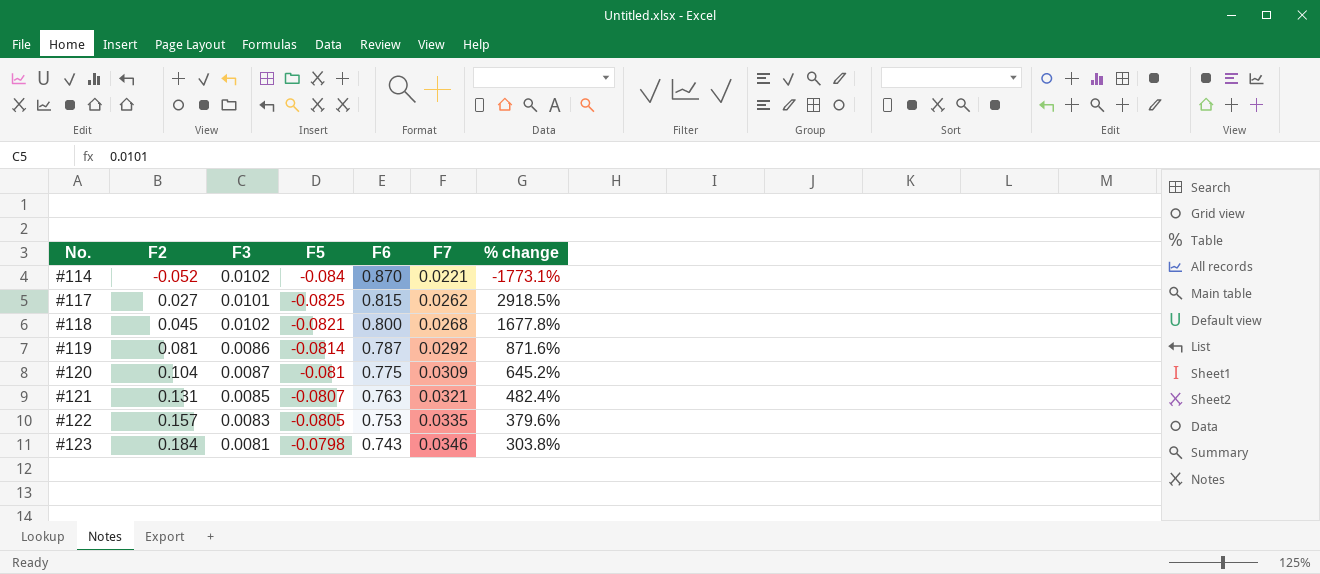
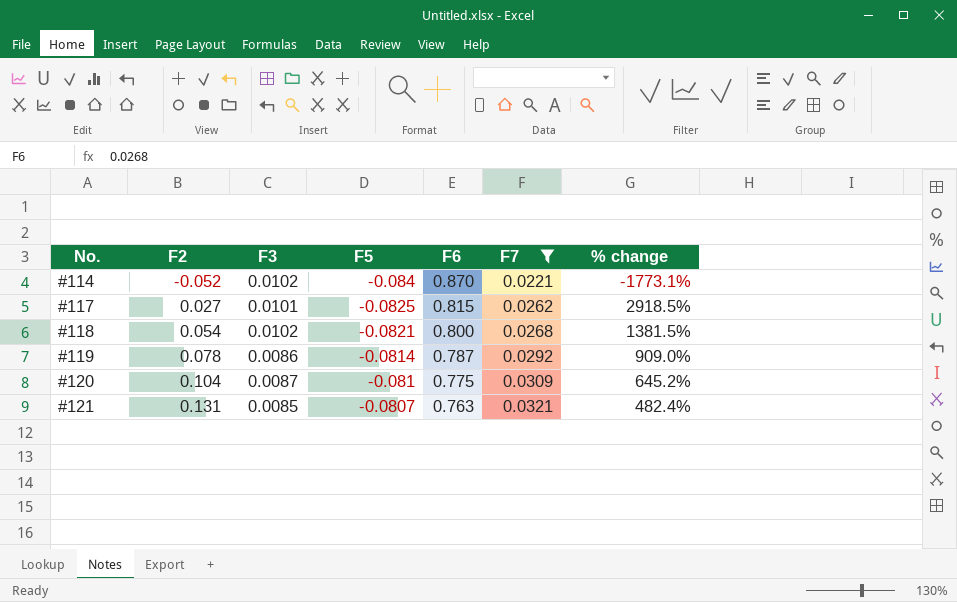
filter: none -> F7 <= 0.0321
#118 | F2: 0.045 -> 0.054
#118 | % change: 1677.8% -> 1381.5%
#119 | F2: 0.081 -> 0.078
#119 | % change: 871.6% -> 909.0%

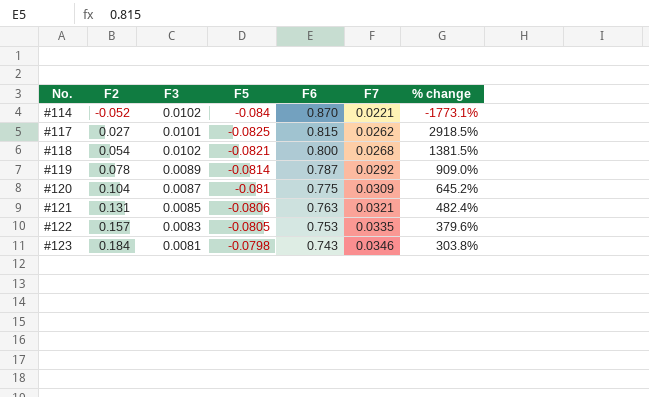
filter: F7 <= 0.0321 -> none
#119 | F3: 0.0086 -> 0.0089
#121 | F5: -0.0807 -> -0.0806

